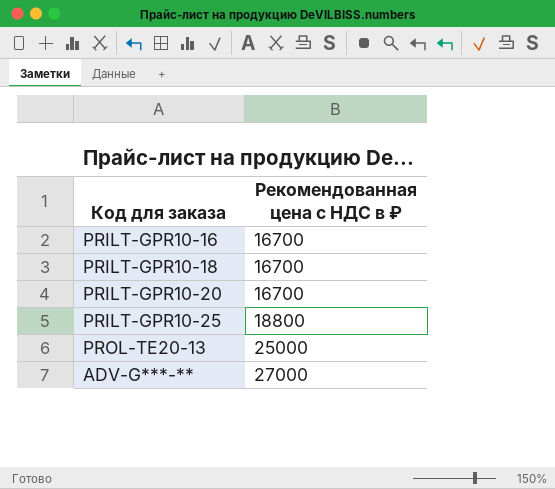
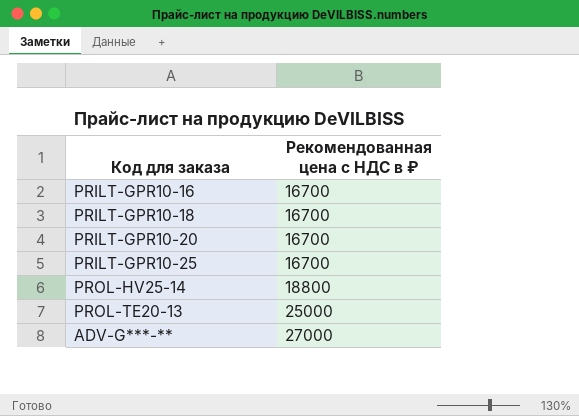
PRILT-GPR10-25 | Рекомендованная цена с НДС в ₽: 18800 -> 16700
row PROL-HV25-14: none -> 18800

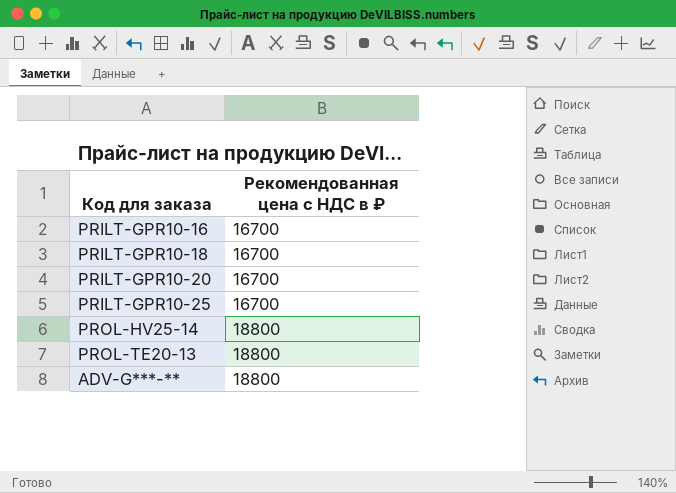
PROL-TE20-13 | Рекомендованная цена с НДС в ₽: 25000 -> 18800
ADV-G***-** | Рекомендованная цена с НДС в ₽: 27000 -> 18800

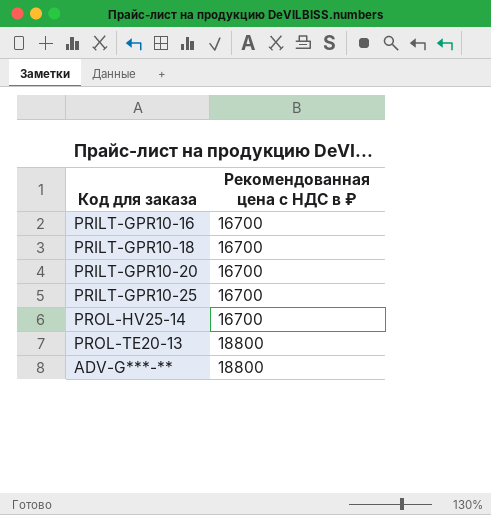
PROL-HV25-14 | Рекомендованная цена с НДС в ₽: 18800 -> 16700

